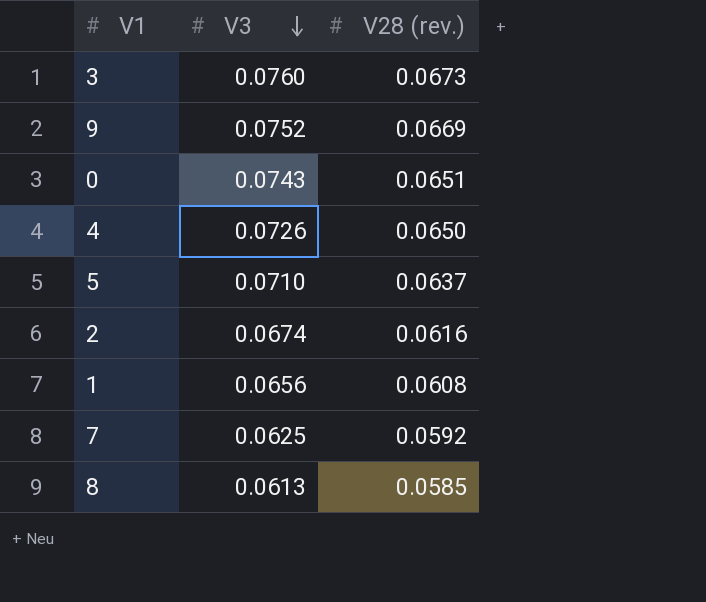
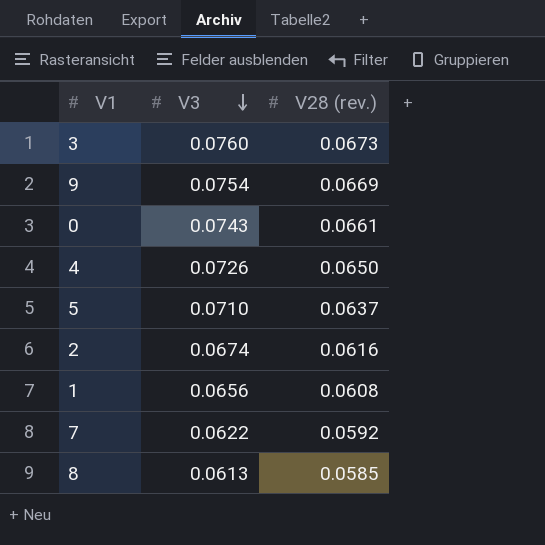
9 | V3: 0.0752 -> 0.0754
0 | V28 (rev.): 0.0651 -> 0.0661
7 | V3: 0.0625 -> 0.0622

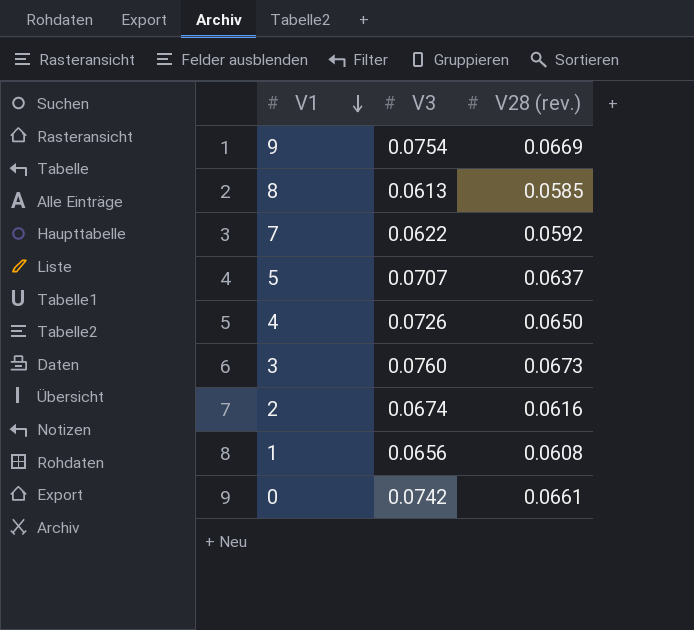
row order: V3 descending -> V1 descending
5 | V3: 0.0710 -> 0.0707
0 | V3: 0.0743 -> 0.0742

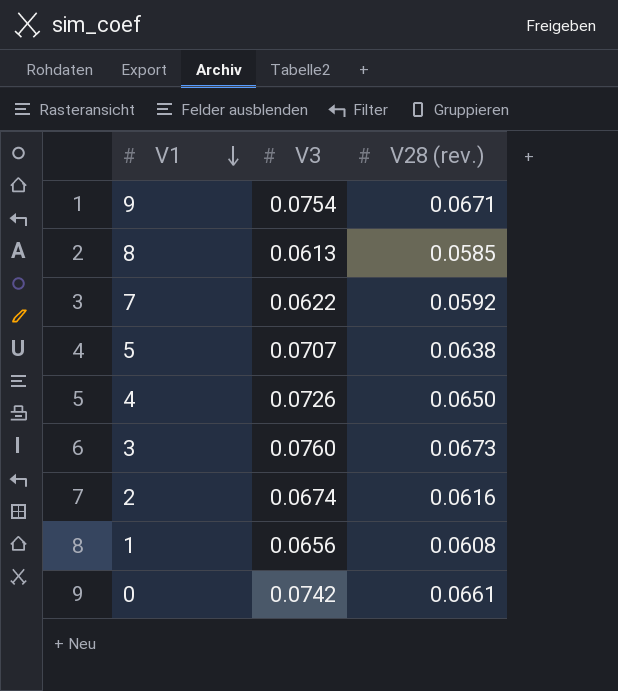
9 | V28 (rev.): 0.0669 -> 0.0671
5 | V28 (rev.): 0.0637 -> 0.0638

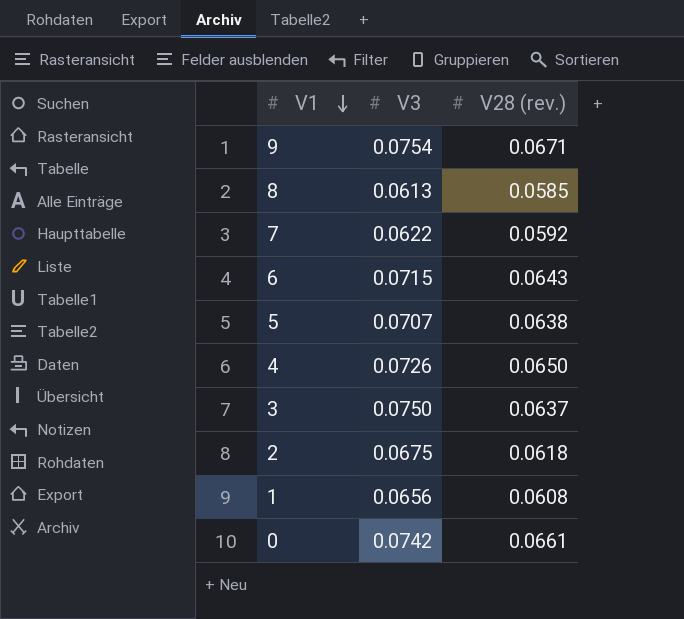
row 6: none -> 0.0715 | 0.0643
3 | V3: 0.0760 -> 0.0750
3 | V28 (rev.): 0.0673 -> 0.0637
2 | V3: 0.0674 -> 0.0675
2 | V28 (rev.): 0.0616 -> 0.0618

